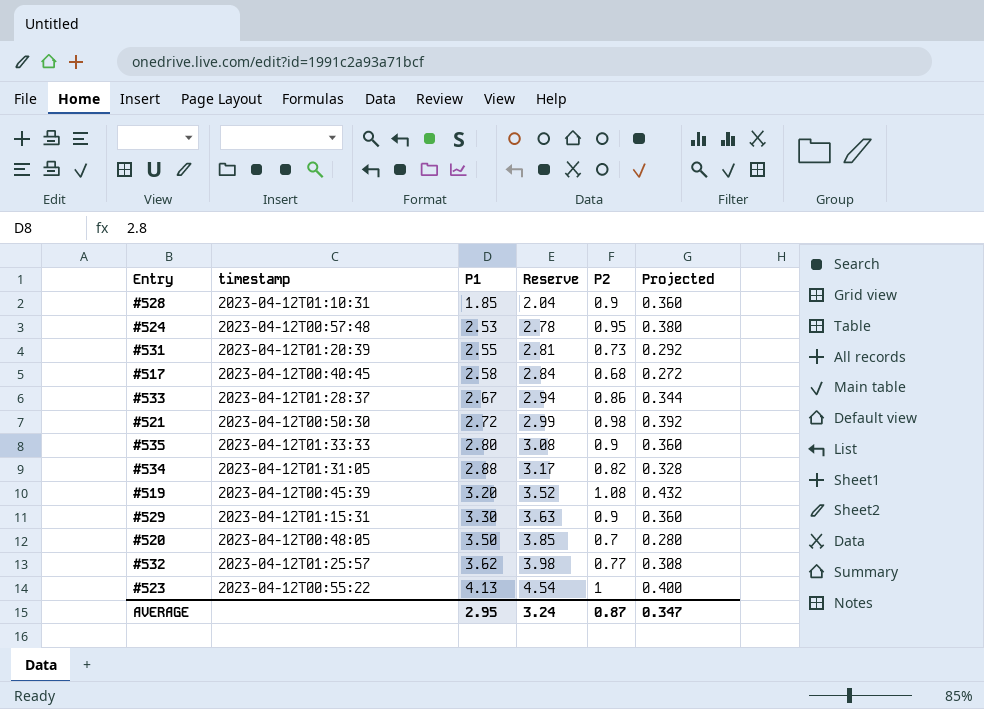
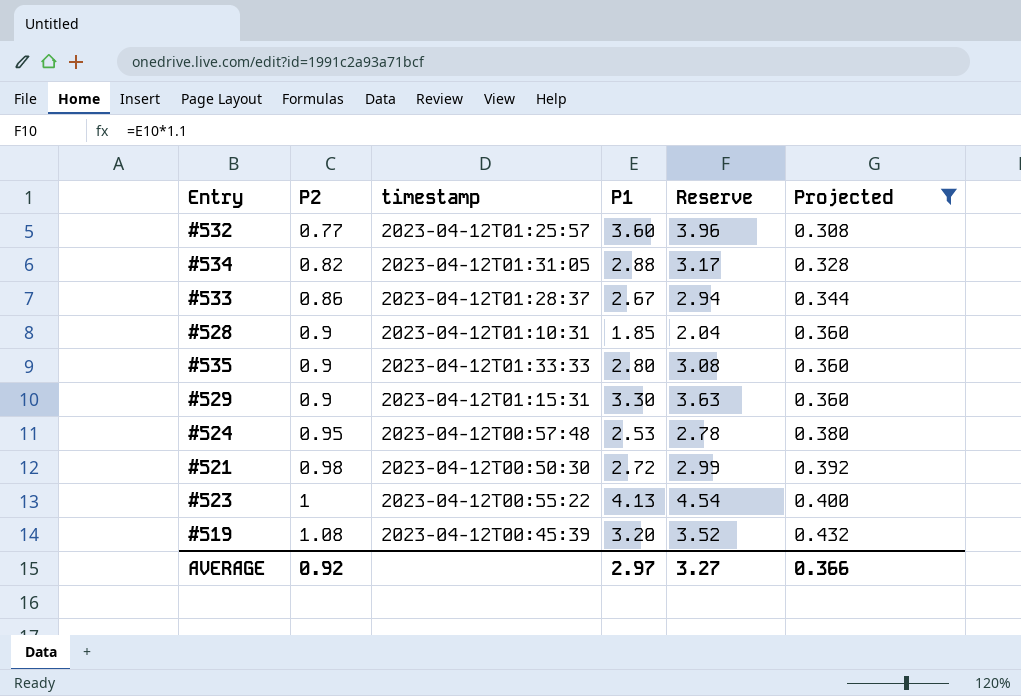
filter: none -> Projected >= 0.308
row order: P1 ascending -> P2 ascending
column P2 | position: 5 -> 2
#532 | P1: 3.62 -> 3.60
#532 | Reserve: 3.98 -> 3.96
AVERAGE | P2: 0.87 -> 0.92
AVERAGE | P1: 2.95 -> 2.97
AVERAGE | Reserve: 3.24 -> 3.27
AVERAGE | Projected: 0.347 -> 0.366

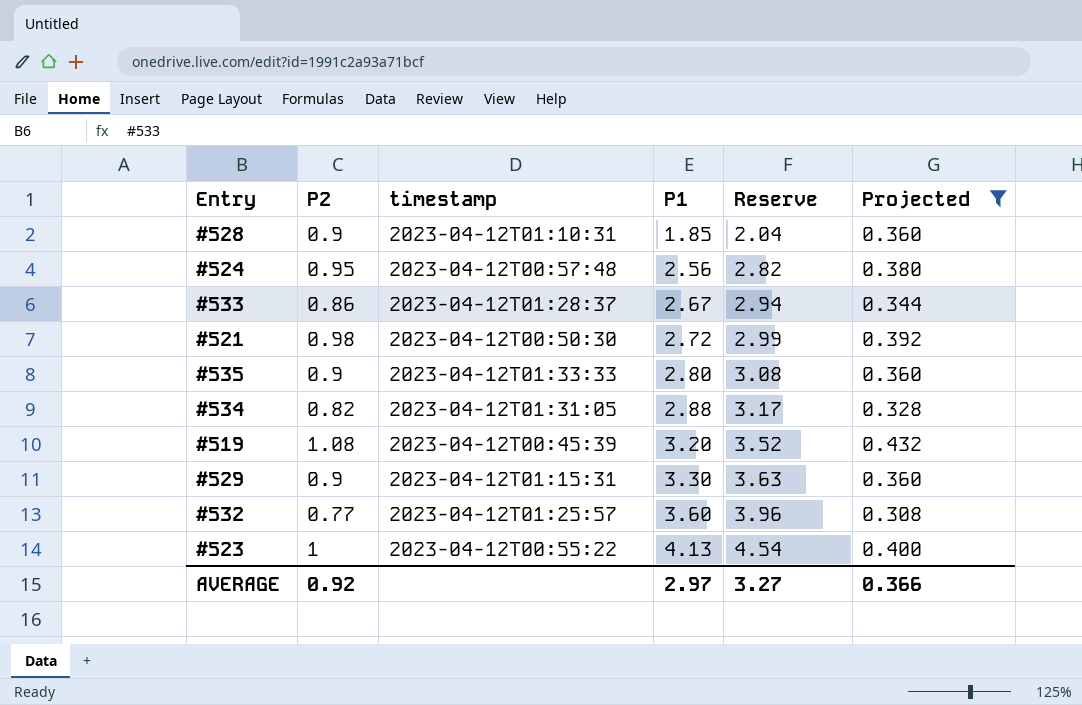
row order: P2 ascending -> P1 ascending
#524 | P1: 2.53 -> 2.56
#524 | Reserve: 2.78 -> 2.82

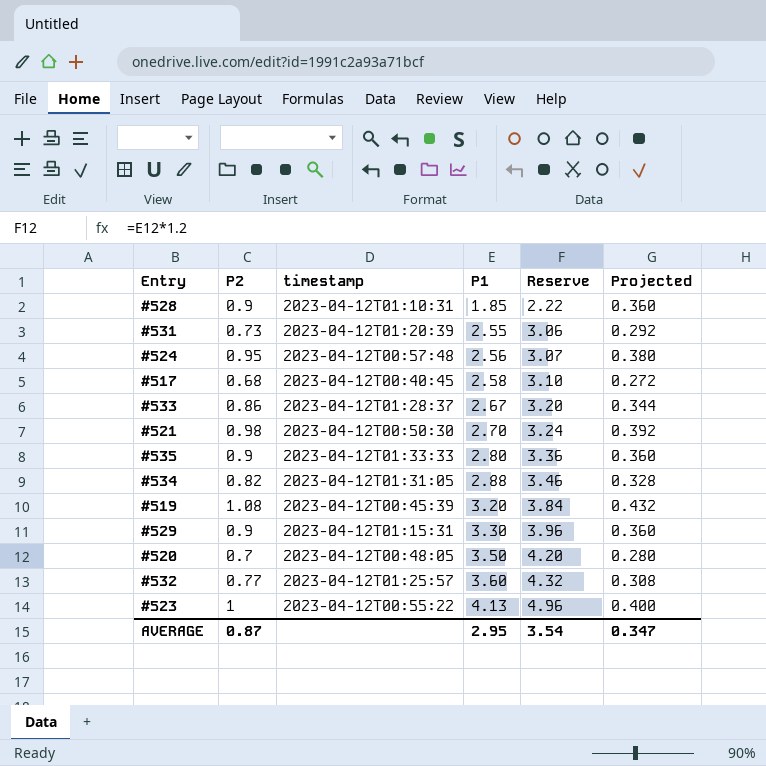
filter: Projected >= 0.308 -> none
column Reserve | formula: [P1] * 1.1 -> [P1] * 1.2
#521 | P1: 2.72 -> 2.70
AVERAGE | P2: 0.92 -> 0.87
AVERAGE | P1: 2.97 -> 2.95
AVERAGE | Reserve: 3.27 -> 3.54
AVERAGE | Projected: 0.366 -> 0.347

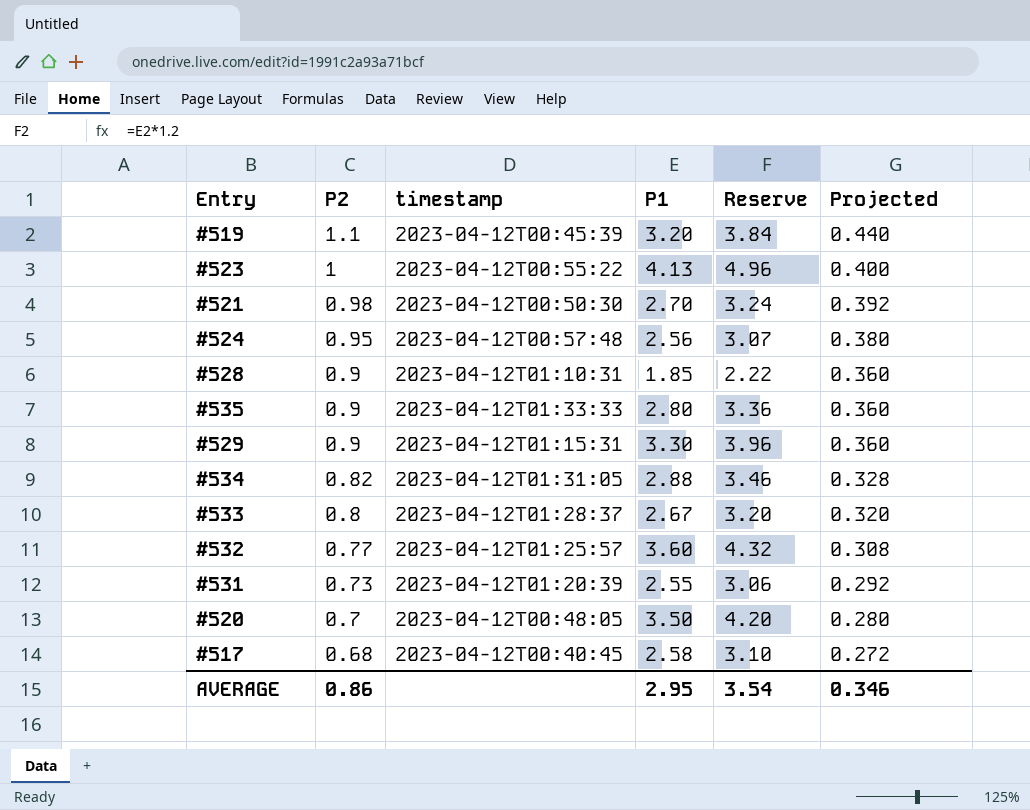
row order: P1 ascending -> P2 descending
#519 | P2: 1.08 -> 1.1
#519 | Projected: 0.432 -> 0.440
#533 | P2: 0.86 -> 0.8
#533 | Projected: 0.344 -> 0.320
AVERAGE | P2: 0.87 -> 0.86
AVERAGE | Projected: 0.347 -> 0.346

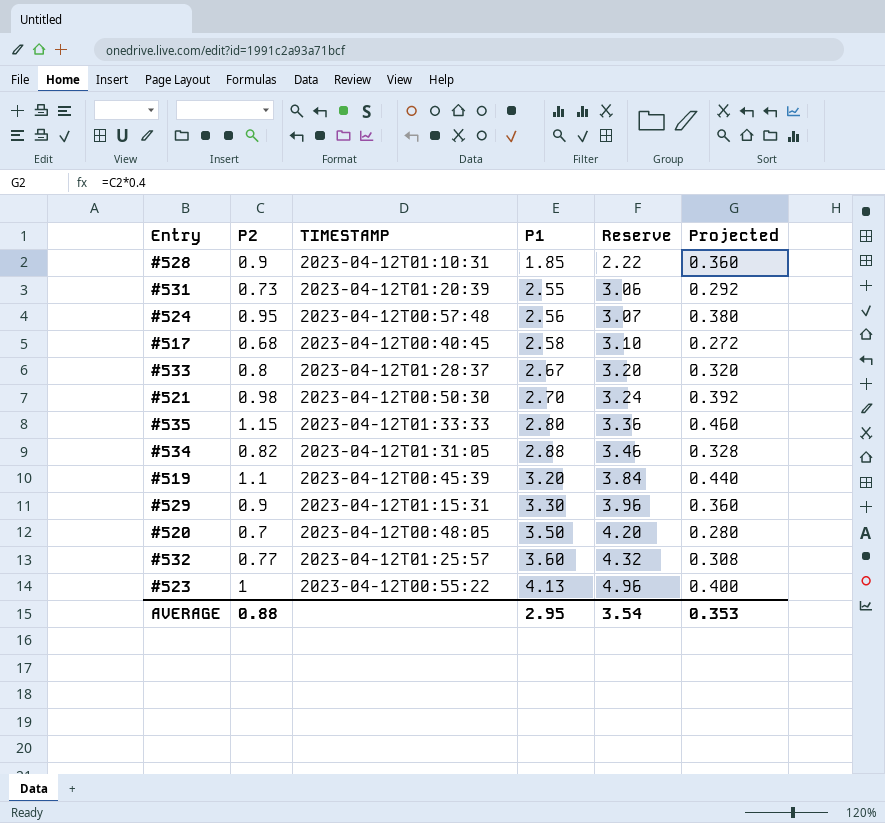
row order: P2 descending -> P1 ascending
column name: timestamp -> TIMESTAMP
#535 | P2: 0.9 -> 1.15
#535 | Projected: 0.360 -> 0.460
AVERAGE | P2: 0.86 -> 0.88
AVERAGE | Projected: 0.346 -> 0.353

